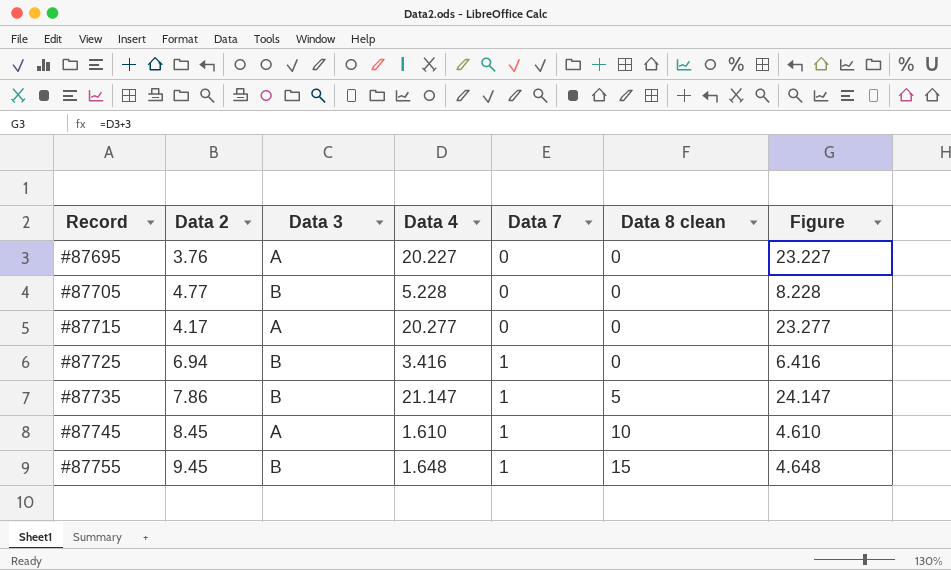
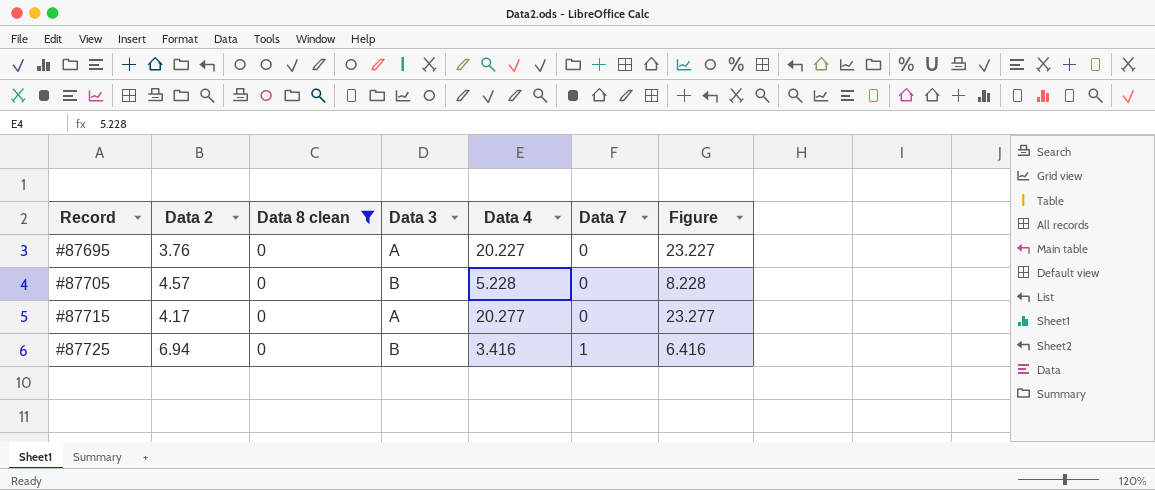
filter: none -> Data 8 clean = 0
column Data 8 clean | position: 6 -> 3
#87705 | Data 2: 4.77 -> 4.57

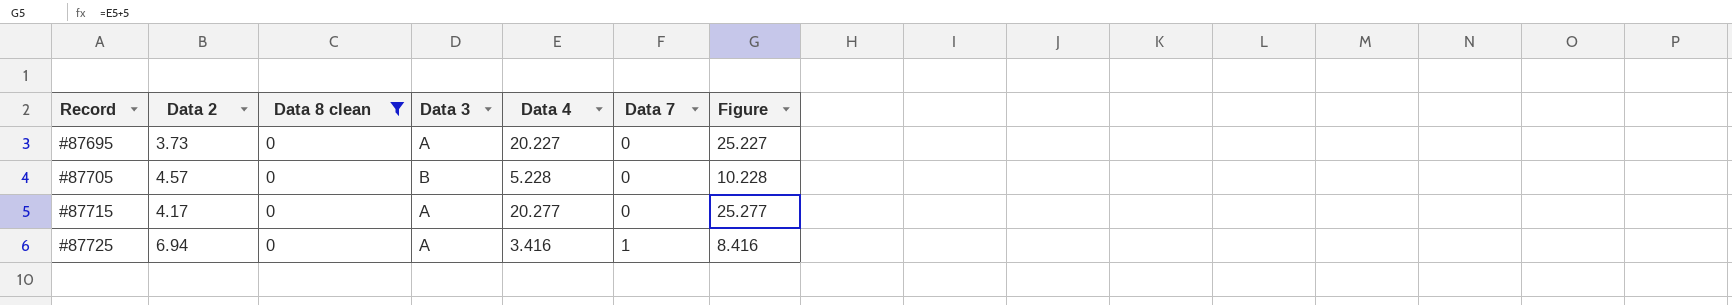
column Figure | formula: [Data 4] + 3 -> [Data 4] + 5
#87695 | Data 2: 3.76 -> 3.73
#87725 | Data 3: B -> A

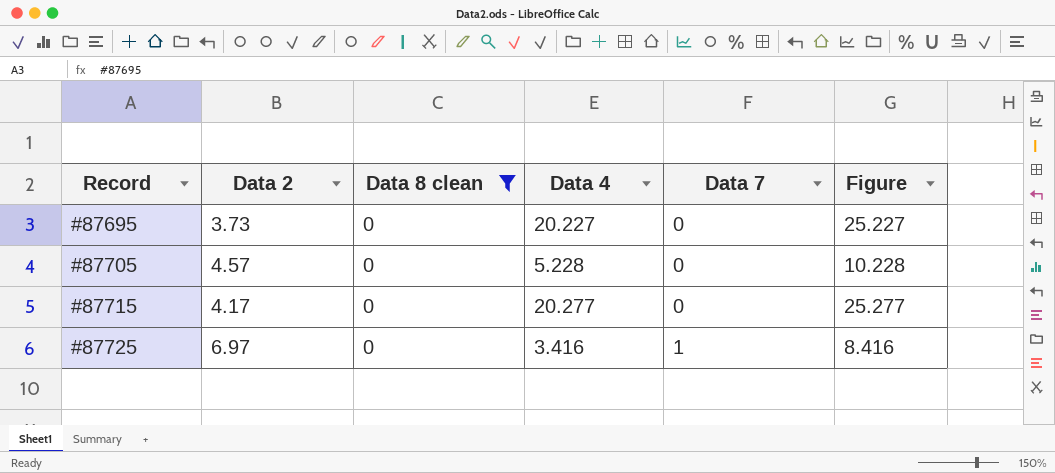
column Data 3 | position: 4 -> none
#87725 | Data 2: 6.94 -> 6.97

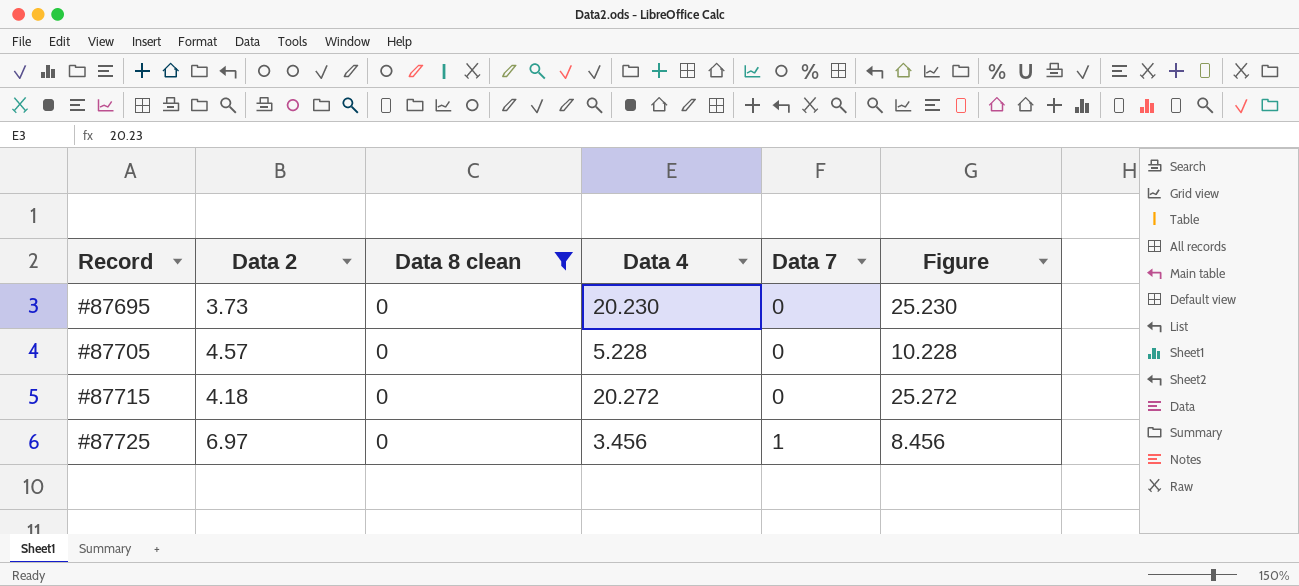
#87695 | Data 4: 20.227 -> 20.230
#87695 | Figure: 25.227 -> 25.230
#87715 | Data 2: 4.17 -> 4.18
#87715 | Data 4: 20.277 -> 20.272
#87715 | Figure: 25.277 -> 25.272
#87725 | Data 4: 3.416 -> 3.456
#87725 | Figure: 8.416 -> 8.456

